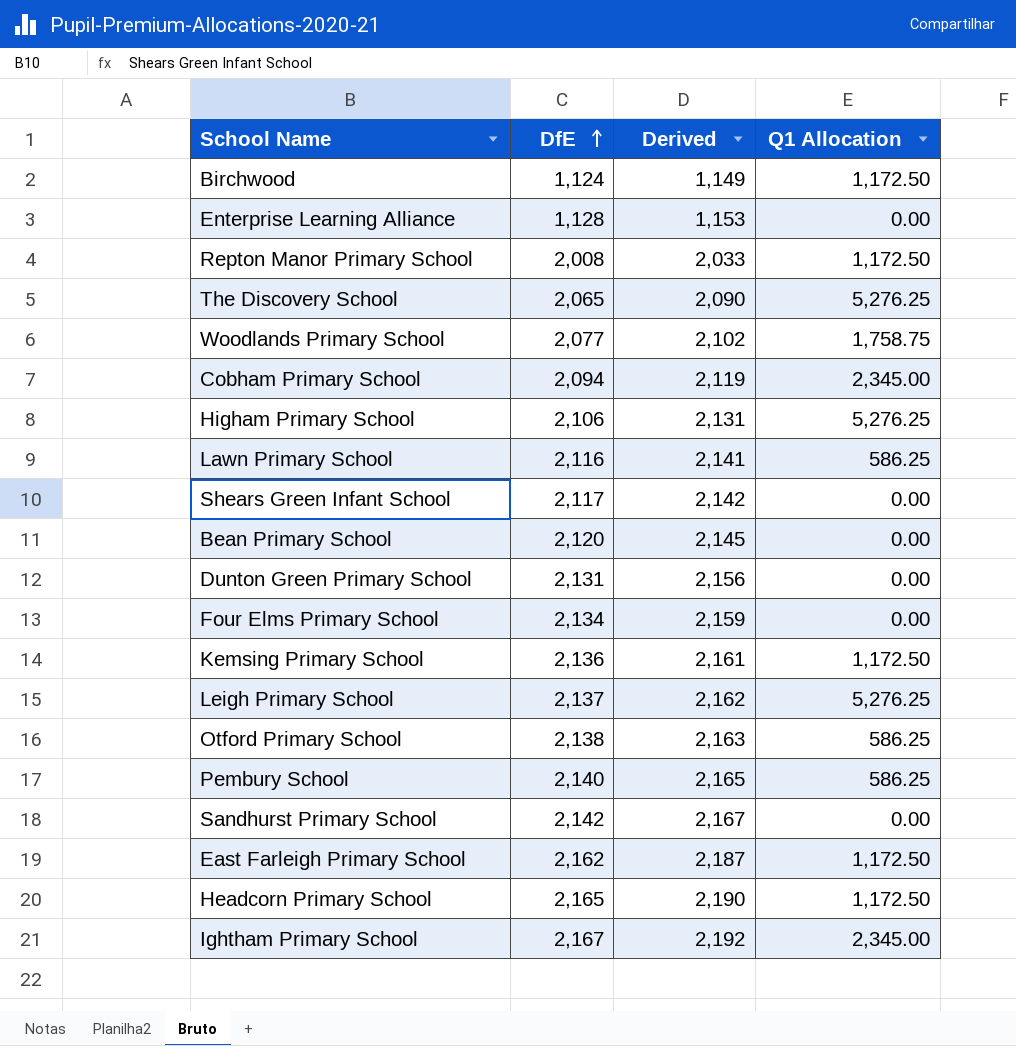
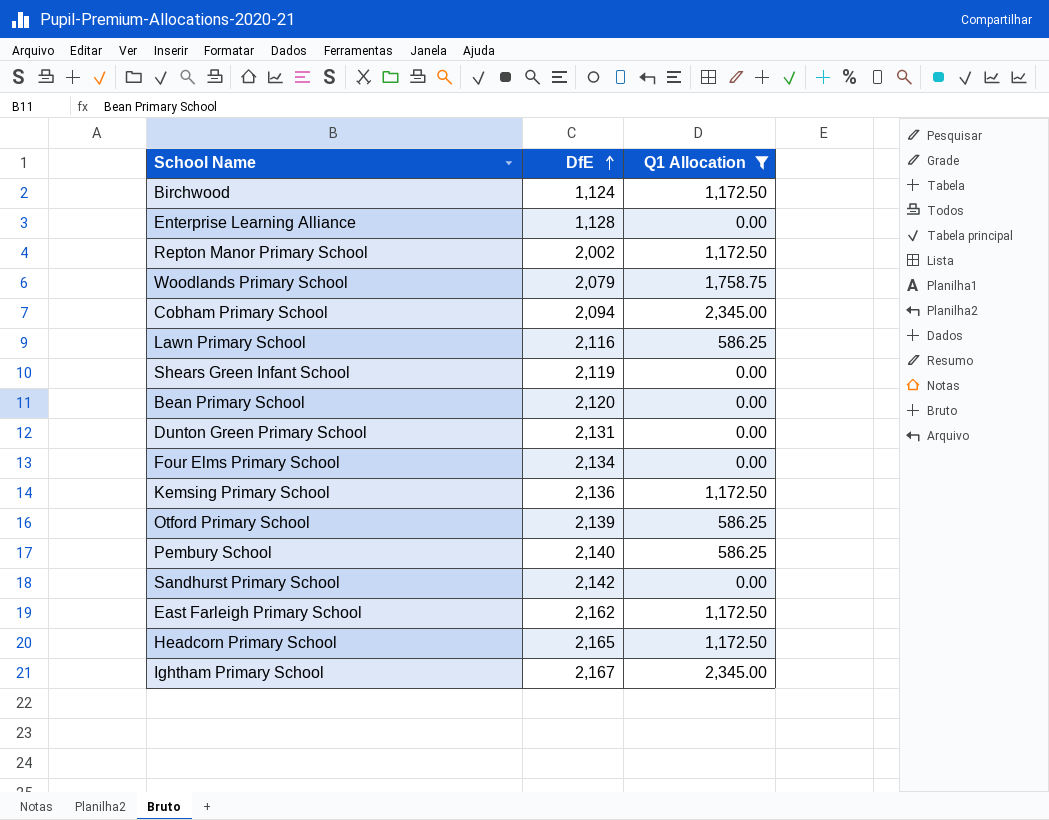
filter: none -> Q1 Allocation != 5,276.25
column Derived | formula: [DfE] + 25 -> none
Repton Manor Primary School | DfE: 2,008 -> 2,002
Woodlands Primary School | DfE: 2,077 -> 2,079
Shears Green Infant School | DfE: 2,117 -> 2,119
Otford Primary School | DfE: 2,138 -> 2,139

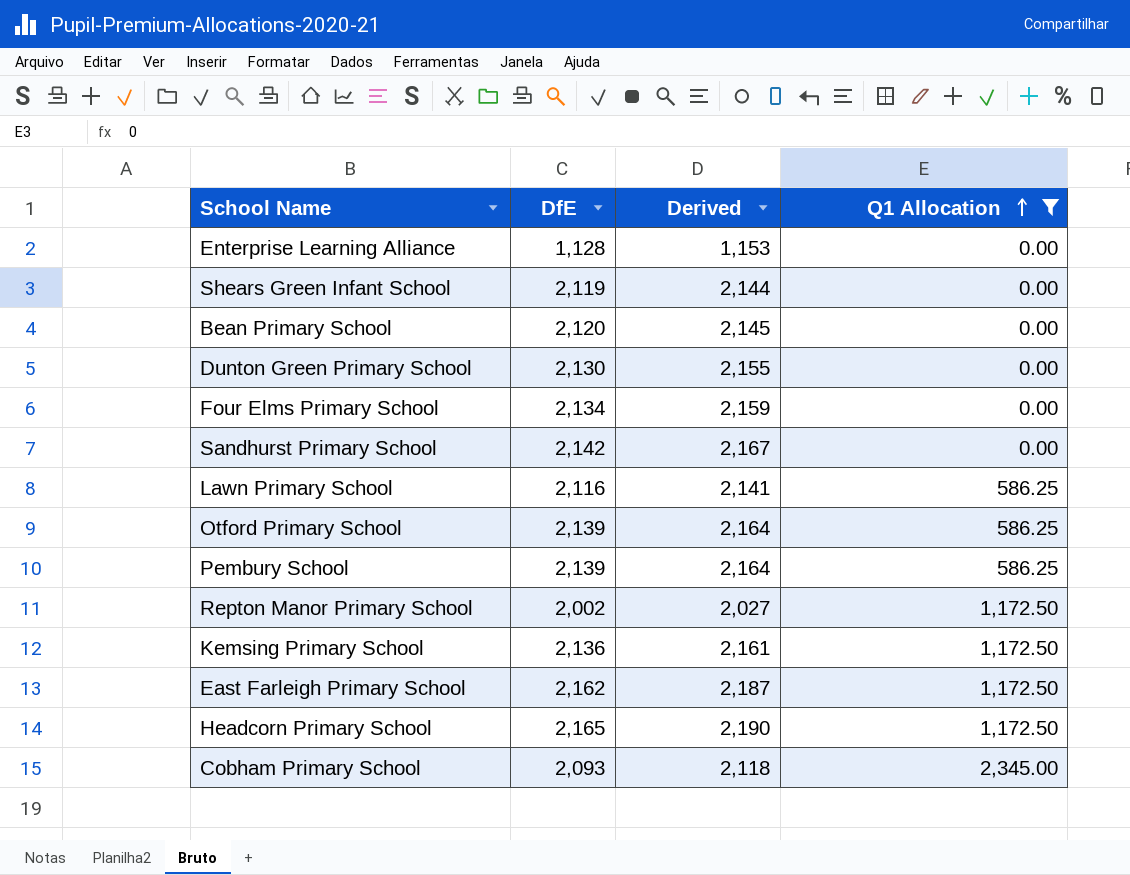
row order: DfE ascending -> Q1 Allocation ascending
column Derived | formula: none -> [DfE] + 25
row Birchwood: 1,124 | 1,172.50 -> none
row Woodlands Primary School: 2,079 | 1,758.75 -> none
row Ightham Primary School: 2,167 | 2,345.00 -> none
Dunton Green Primary School | DfE: 2,131 -> 2,130
Pembury School | DfE: 2,140 -> 2,139
Cobham Primary School | DfE: 2,094 -> 2,093

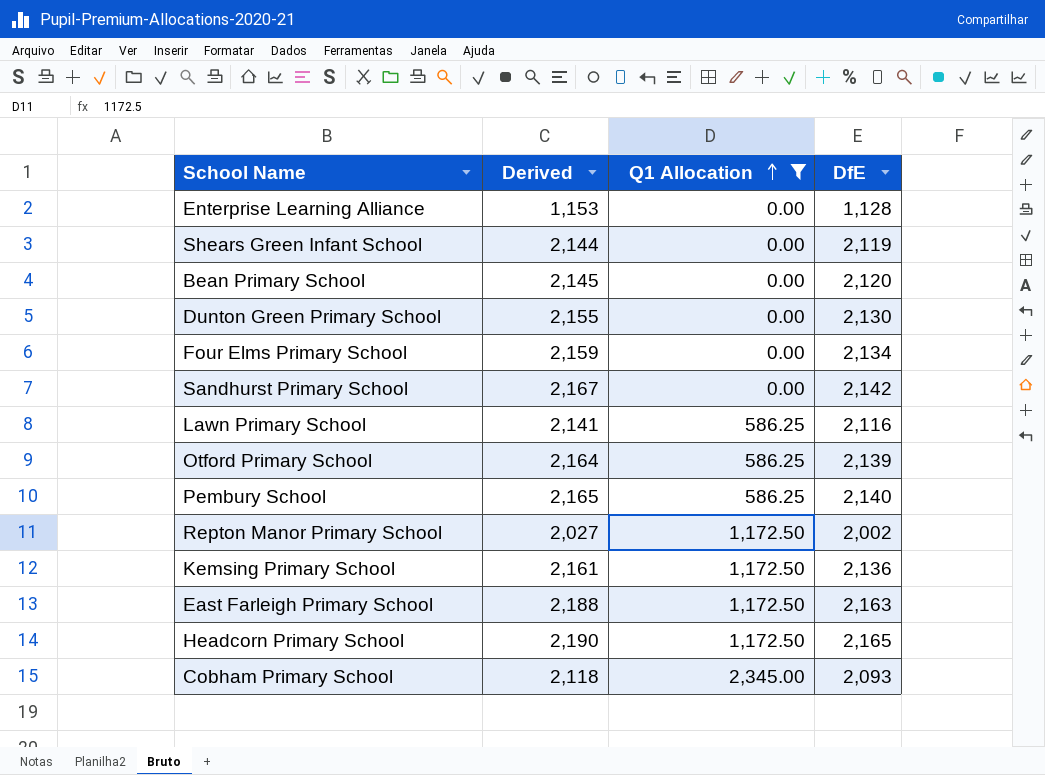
column DfE | position: 2 -> 4
Pembury School | Derived: 2,164 -> 2,165
Pembury School | DfE: 2,139 -> 2,140
East Farleigh Primary School | Derived: 2,187 -> 2,188
East Farleigh Primary School | DfE: 2,162 -> 2,163

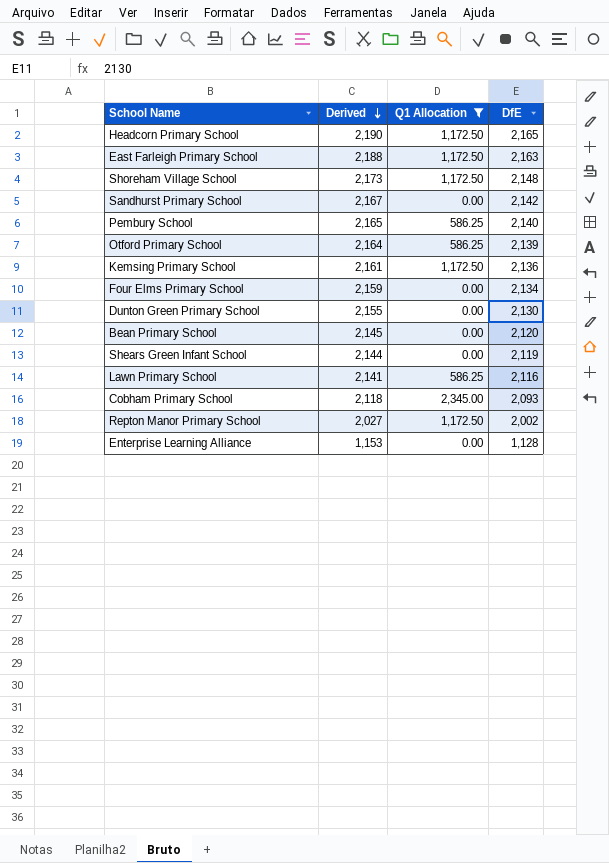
row order: Q1 Allocation ascending -> Derived descending
row Shoreham Village School: none -> 2,173 | 1,172.50 | 2,148

